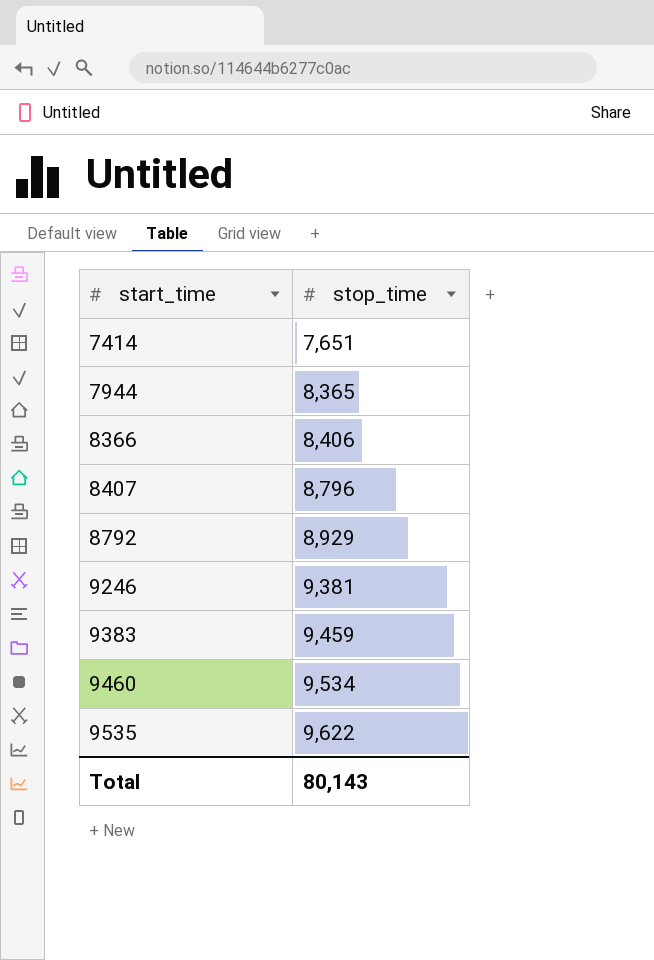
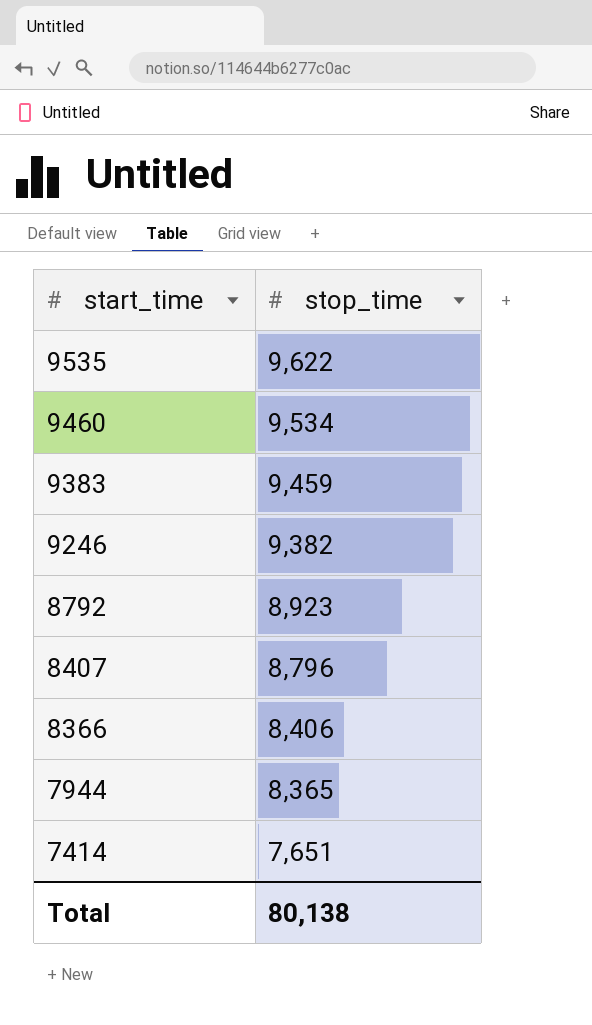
row order: start_time ascending -> start_time descending
9246 | stop_time: 9,381 -> 9,382
8792 | stop_time: 8,929 -> 8,923
Total | stop_time: 80,143 -> 80,138

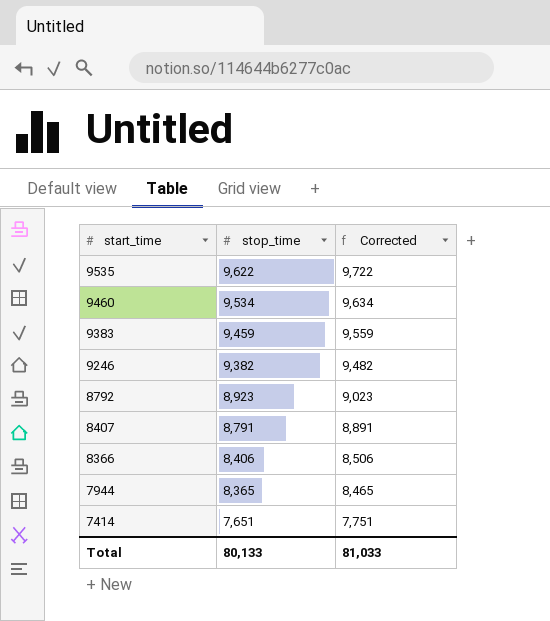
column Corrected | formula: none -> [stop_time] + 100
8407 | stop_time: 8,796 -> 8,791
Total | stop_time: 80,138 -> 80,133

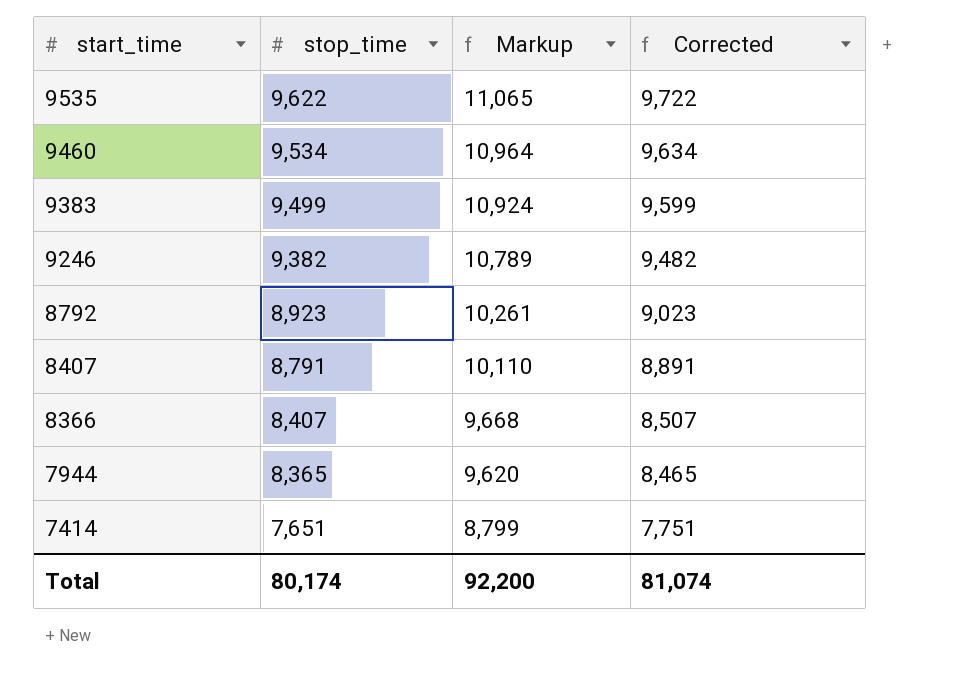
column Markup | formula: none -> [stop_time] * 1.15
9383 | stop_time: 9,459 -> 9,499
9383 | Corrected: 9,559 -> 9,599
8366 | stop_time: 8,406 -> 8,407
8366 | Corrected: 8,506 -> 8,507
Total | stop_time: 80,133 -> 80,174
Total | Corrected: 81,033 -> 81,074

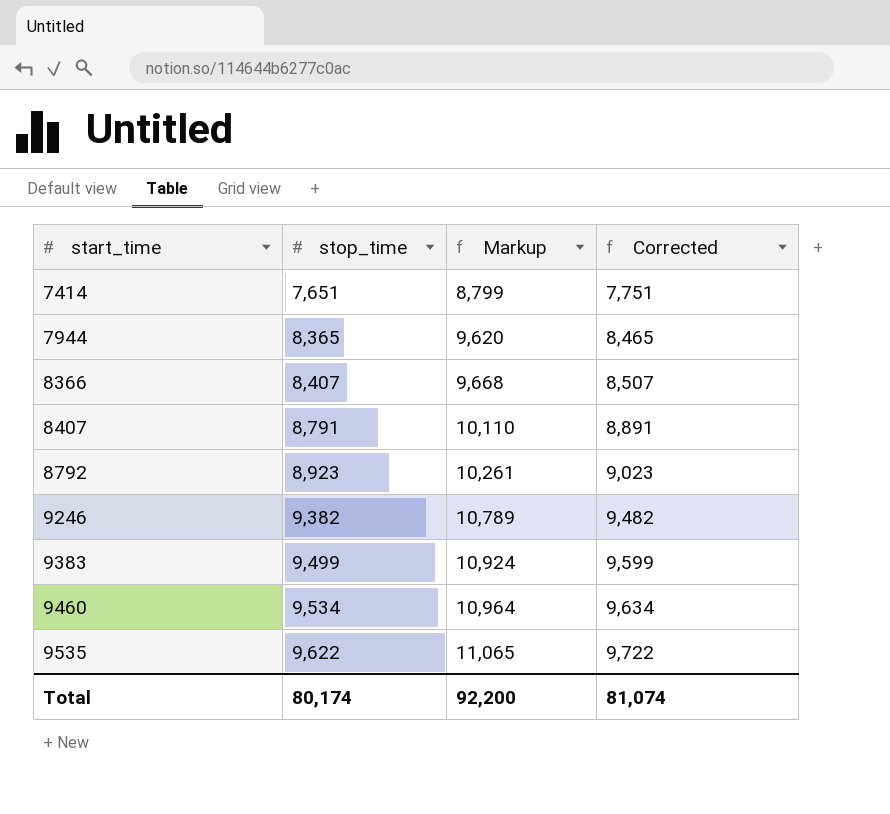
row order: start_time descending -> start_time ascending

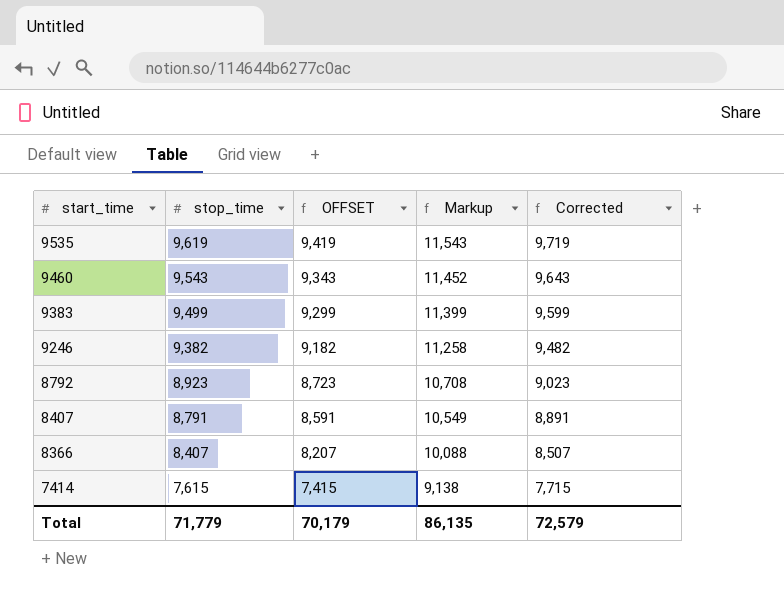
row order: start_time ascending -> start_time descending
column OFFSET | formula: none -> [stop_time] - 200
column Markup | formula: [stop_time] * 1.15 -> [stop_time] * 1.2
row 7944: 8,365 | 9,620 | 8,465 -> none
9535 | stop_time: 9,622 -> 9,619
9535 | Corrected: 9,722 -> 9,719
9460 | stop_time: 9,534 -> 9,543
9460 | Corrected: 9,634 -> 9,643
7414 | stop_time: 7,651 -> 7,615
7414 | Corrected: 7,751 -> 7,715
Total | stop_time: 80,174 -> 71,779
Total | Markup: 92,200 -> 86,135
Total | Corrected: 81,074 -> 72,579

